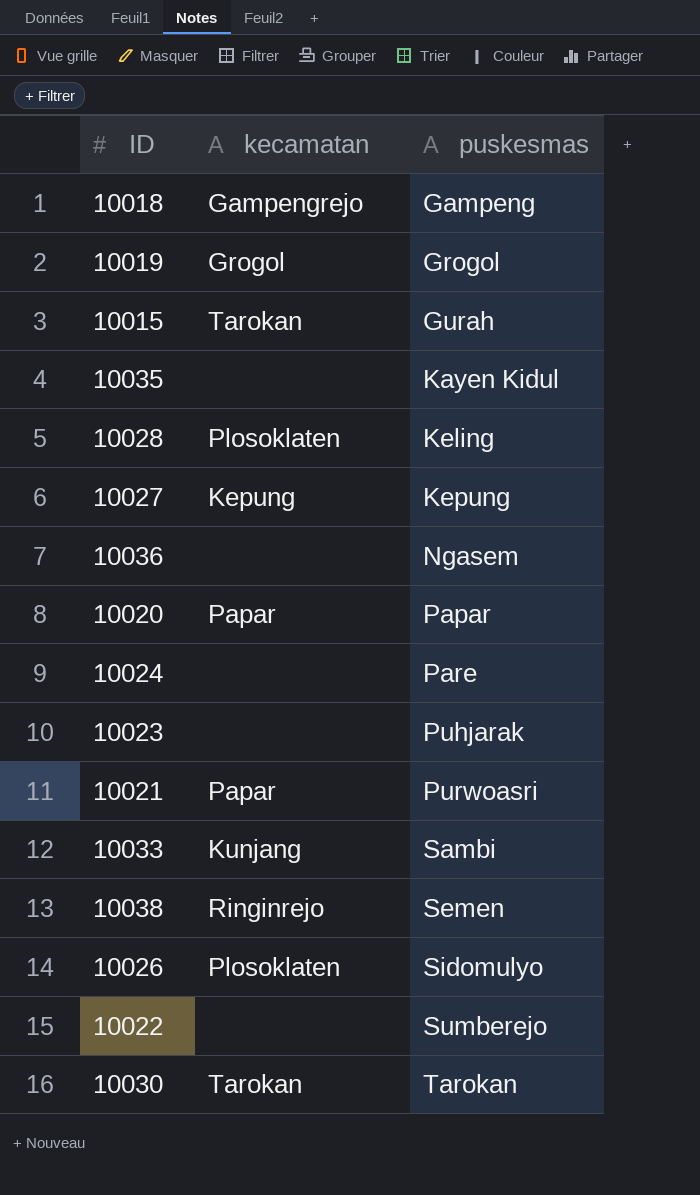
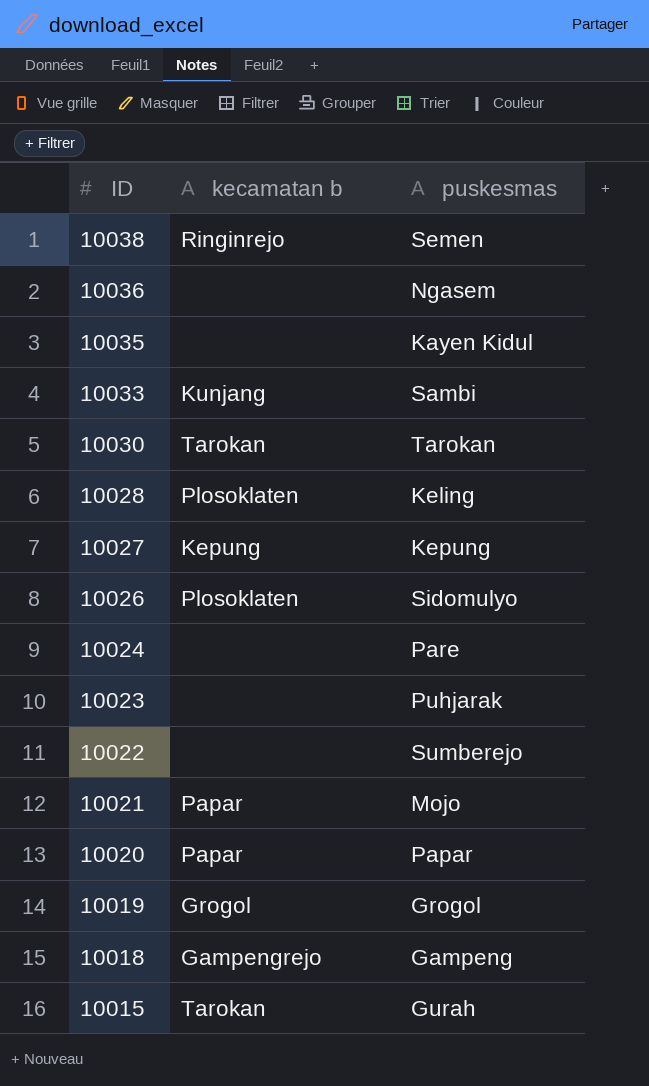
row order: puskesmas ascending -> ID descending
column name: kecamatan -> kecamatan b
10021 | puskesmas: Purwoasri -> Mojo

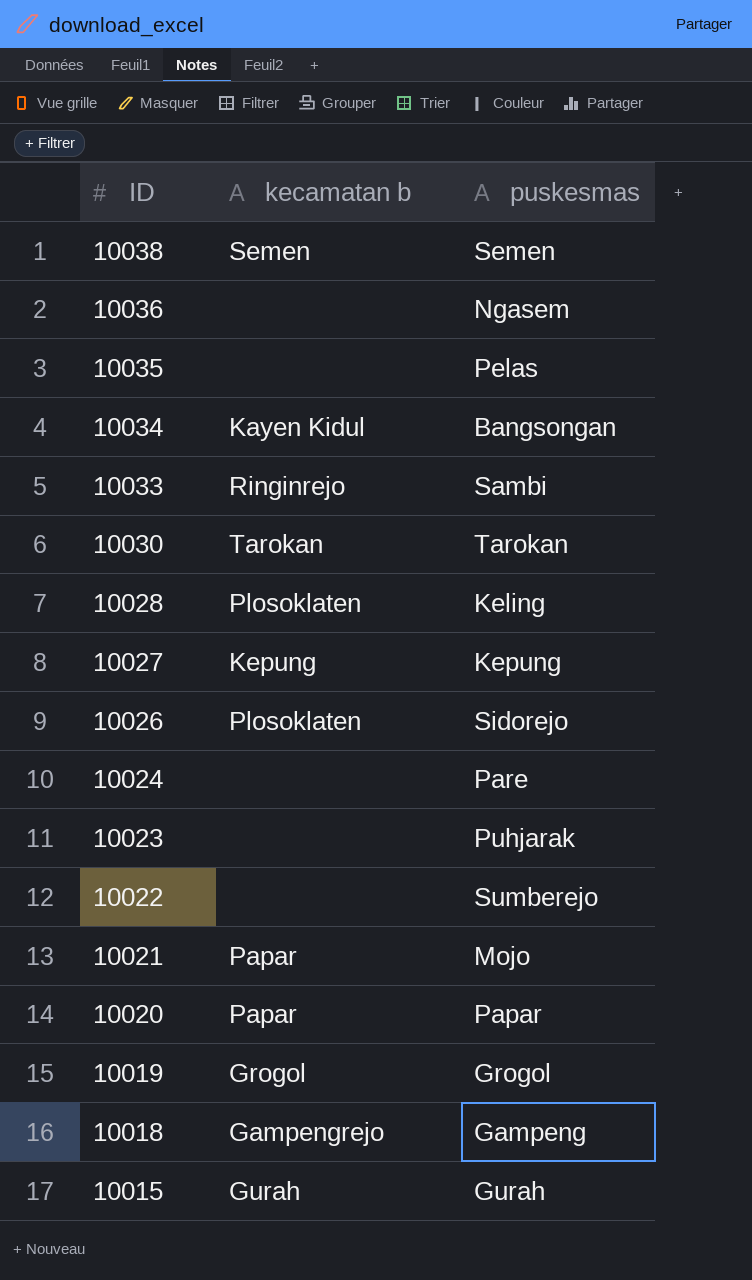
10038 | kecamatan b: Ringinrejo -> Semen
10035 | puskesmas: Kayen Kidul -> Pelas
row 10034: none -> Kayen Kidul | Bangsongan
10033 | kecamatan b: Kunjang -> Ringinrejo
10026 | puskesmas: Sidomulyo -> Sidorejo
10015 | kecamatan b: Tarokan -> Gurah

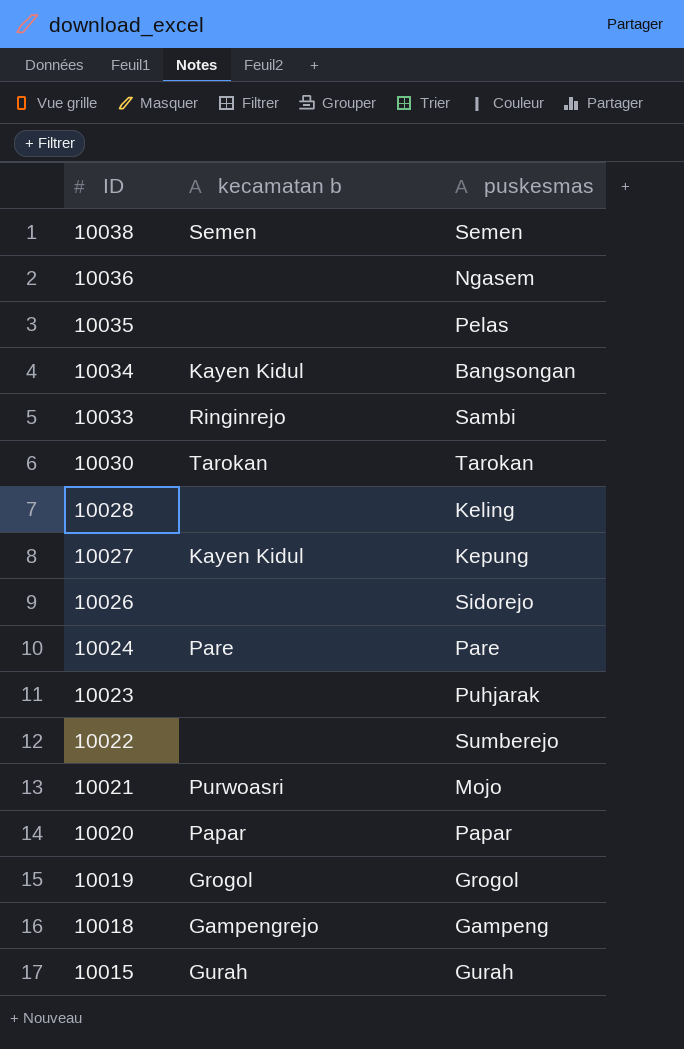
10028 | kecamatan b: Plosoklaten -> none
10027 | kecamatan b: Kepung -> Kayen Kidul
10026 | kecamatan b: Plosoklaten -> none
10024 | kecamatan b: none -> Pare
10021 | kecamatan b: Papar -> Purwoasri

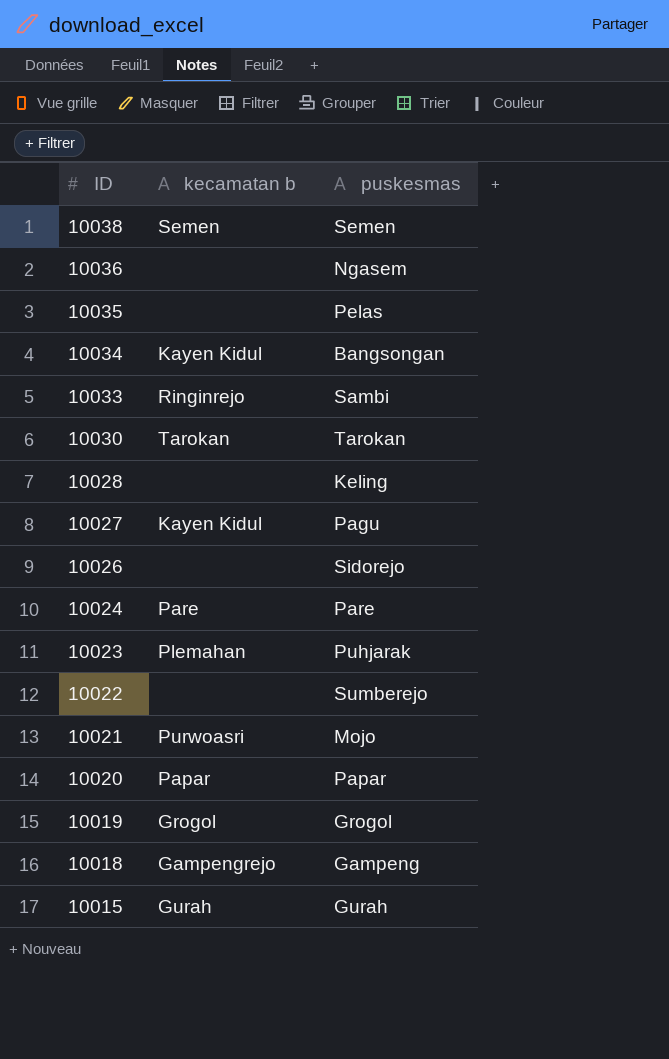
10027 | puskesmas: Kepung -> Pagu
10023 | kecamatan b: none -> Plemahan

